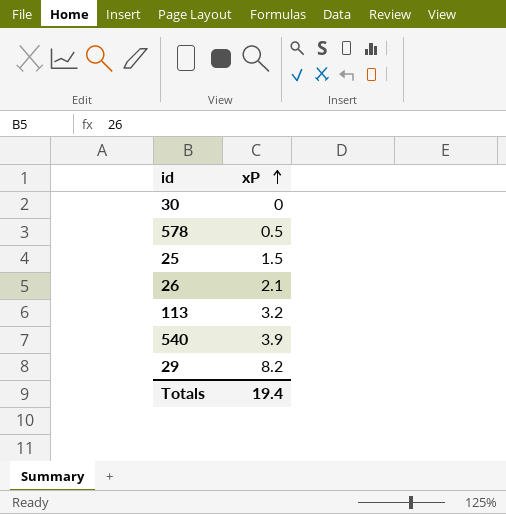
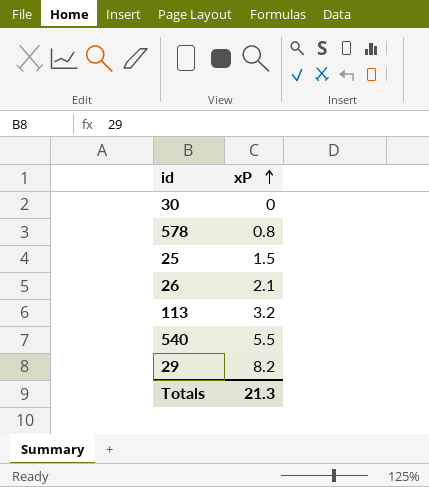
578 | xP: 0.5 -> 0.8
540 | xP: 3.9 -> 5.5
Totals | xP: 19.4 -> 21.3

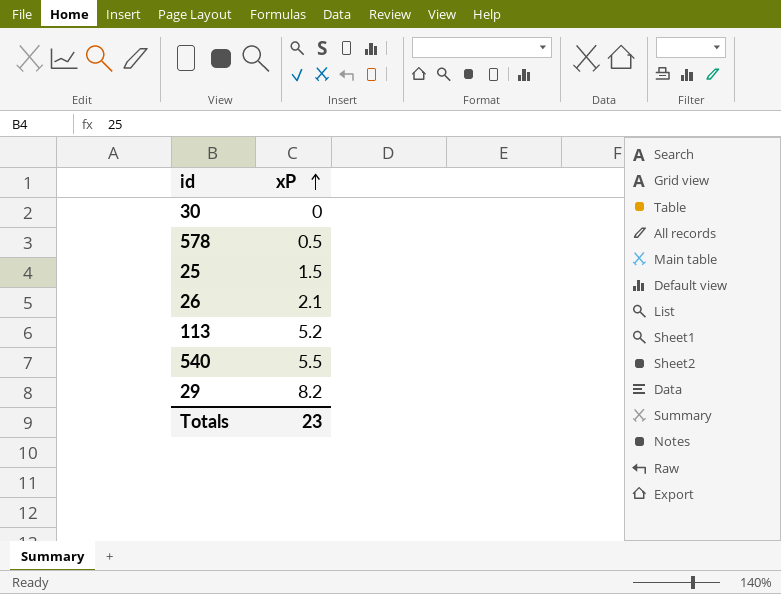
578 | xP: 0.8 -> 0.5
113 | xP: 3.2 -> 5.2
Totals | xP: 21.3 -> 23

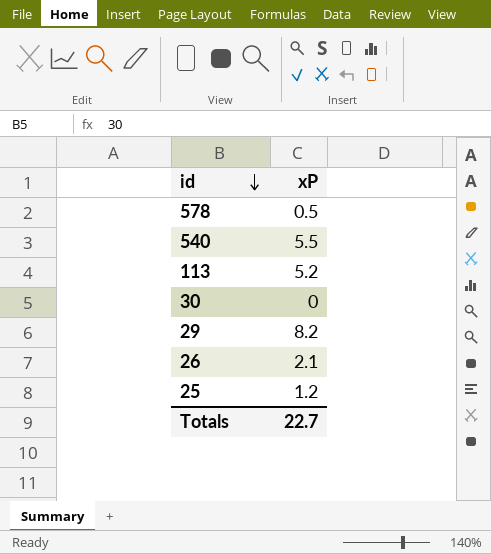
row order: xP ascending -> id descending
25 | xP: 1.5 -> 1.2
Totals | xP: 23 -> 22.7

